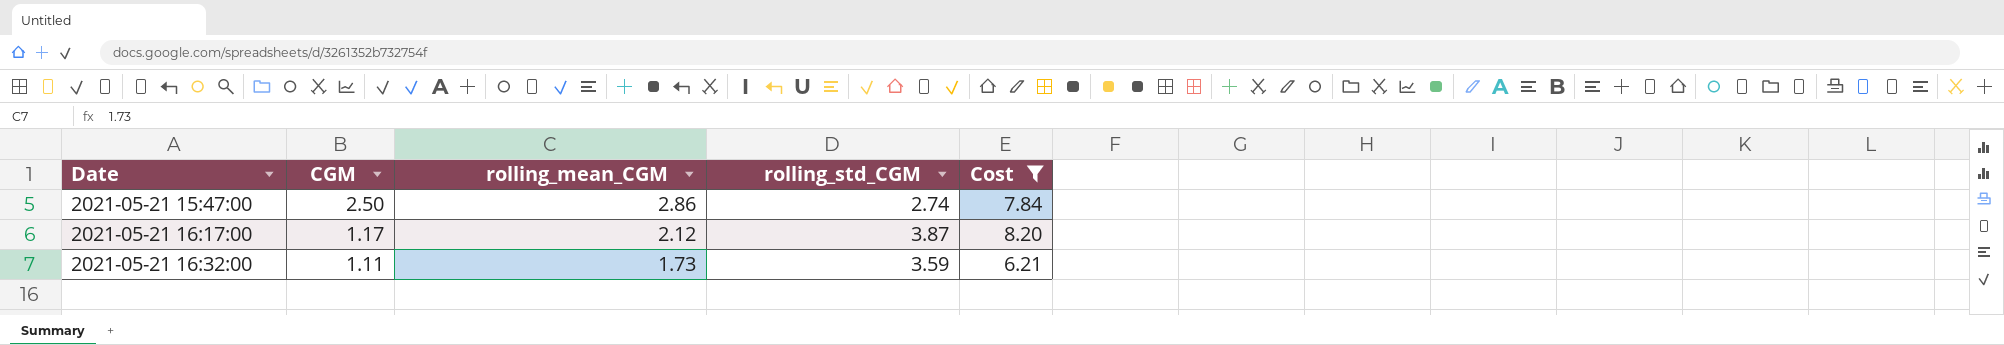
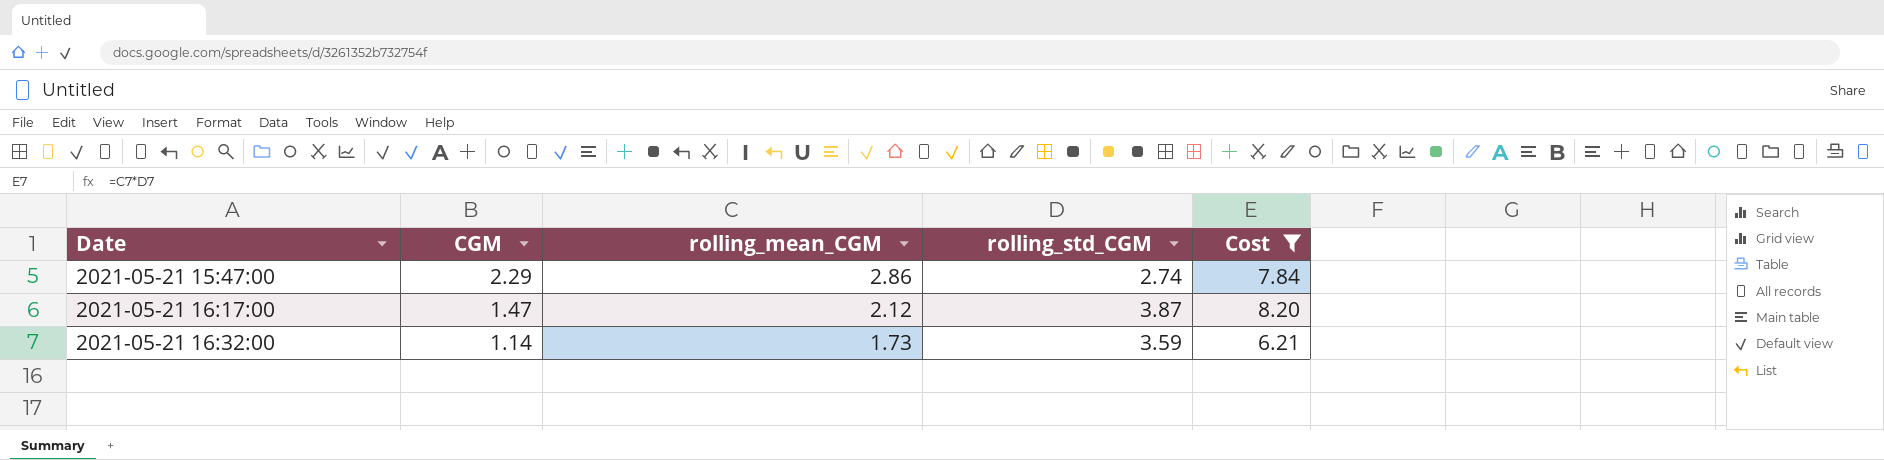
2021-05-21 15:47:00 | CGM: 2.50 -> 2.29
2021-05-21 16:17:00 | CGM: 1.17 -> 1.47
2021-05-21 16:32:00 | CGM: 1.11 -> 1.14

